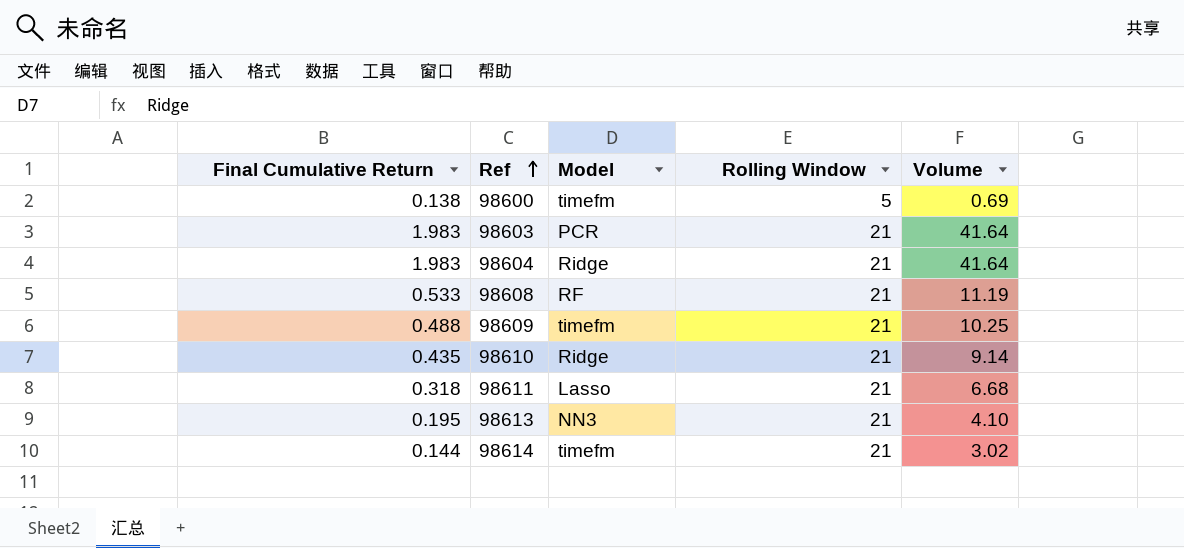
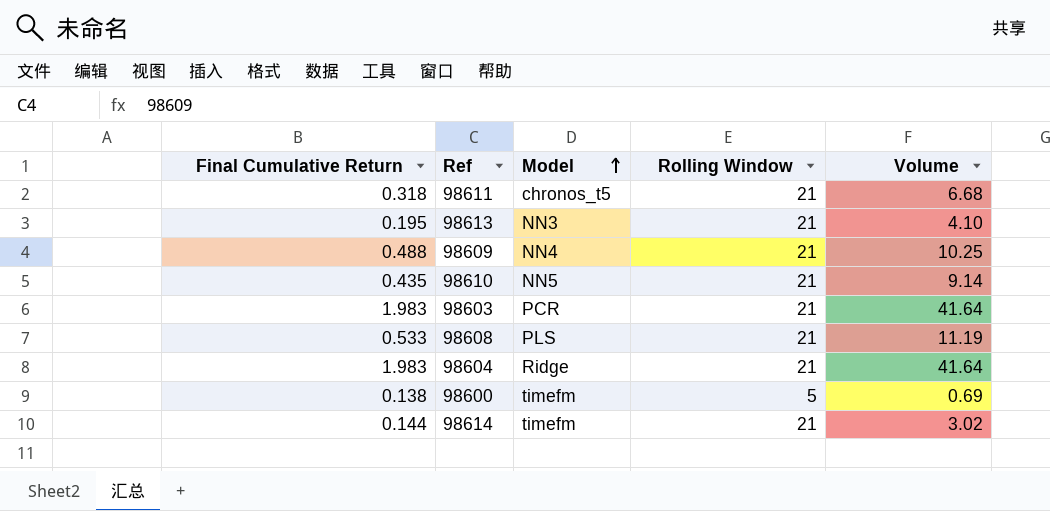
row order: Ref ascending -> Model ascending
98611 | Model: Lasso -> chronos_t5
98609 | Model: timefm -> NN4
98610 | Model: Ridge -> NN5
98608 | Model: RF -> PLS

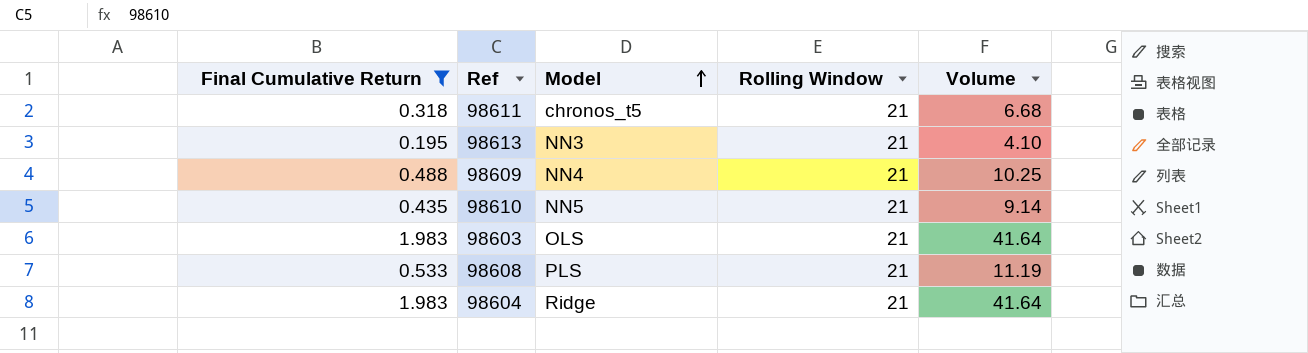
filter: none -> Final Cumulative Return >= 0.195
98603 | Model: PCR -> OLS

